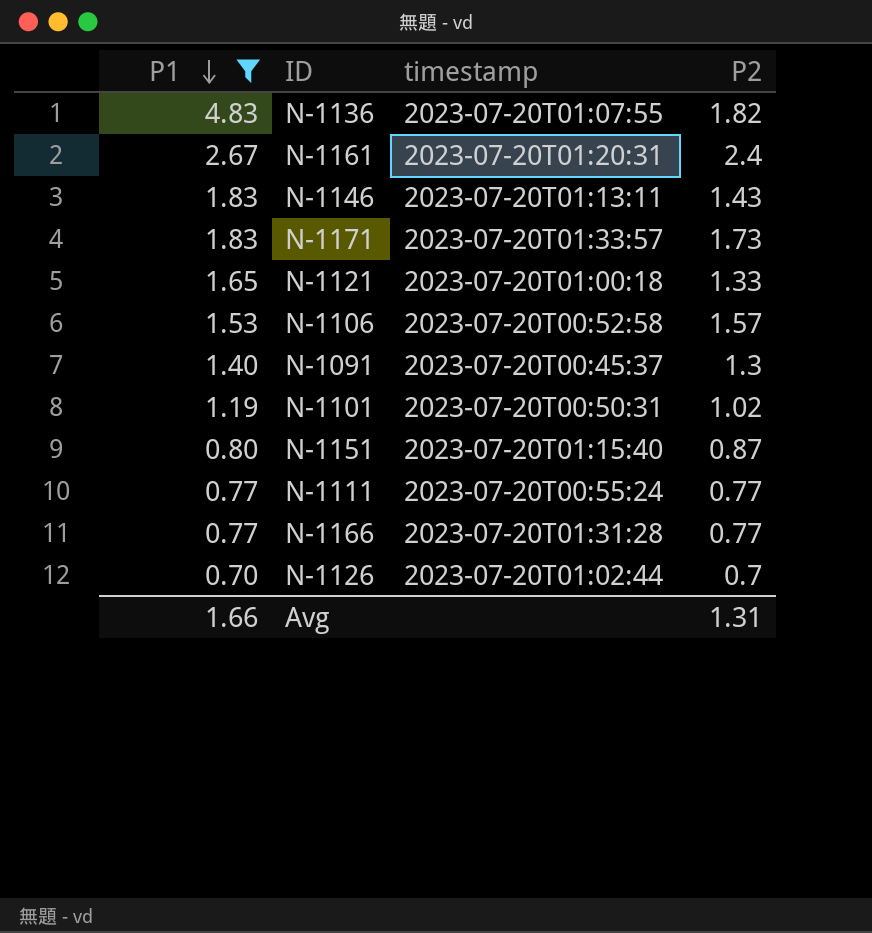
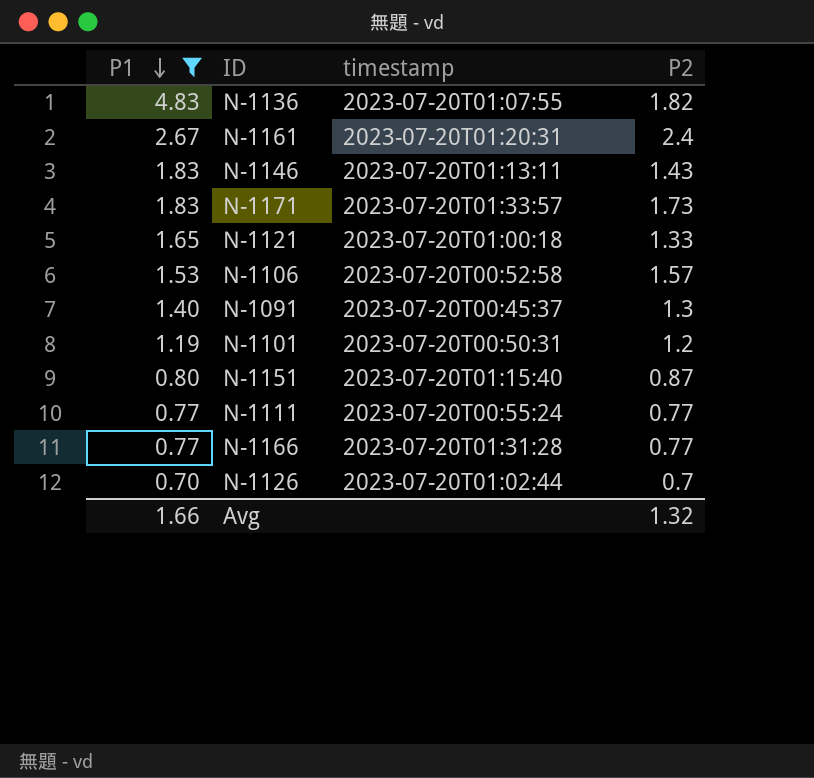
N-1101 | P2: 1.02 -> 1.2
Avg | P2: 1.31 -> 1.32

